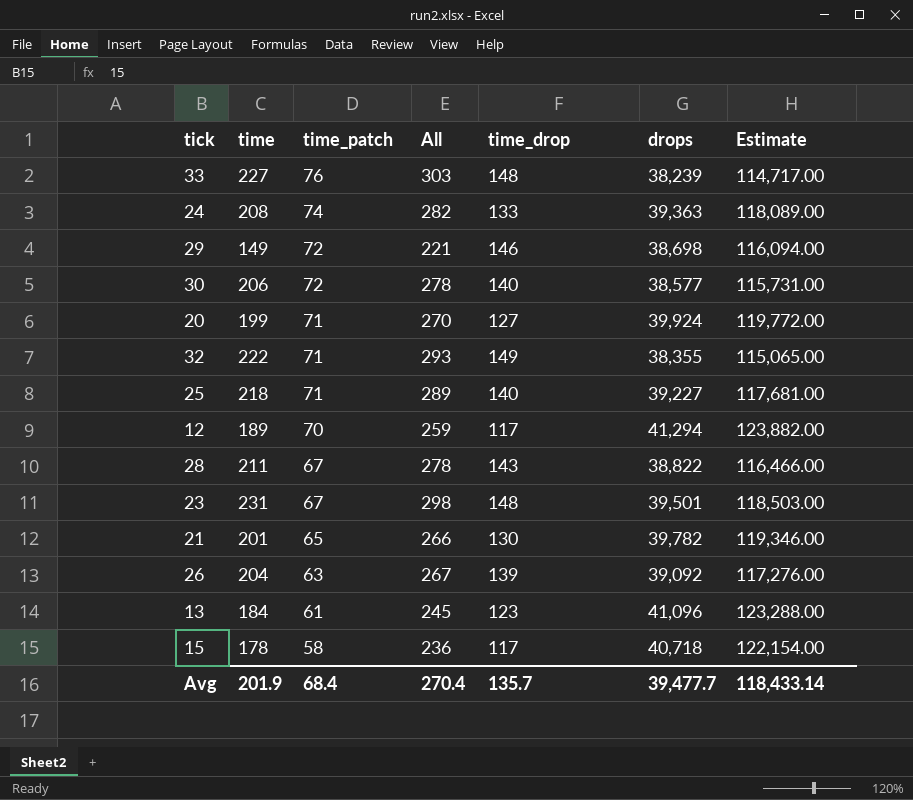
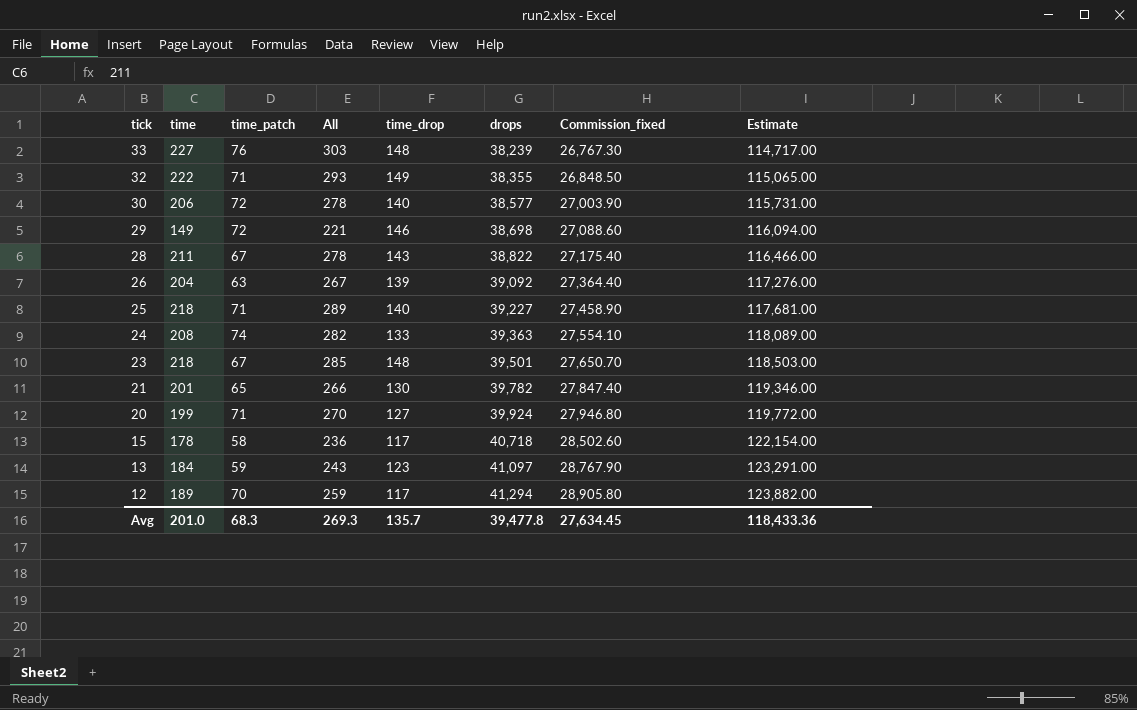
row order: time_patch descending -> tick descending
column Commission_fixed | formula: none -> [drops] * 0.7
23 | time: 231 -> 218
23 | All: 298 -> 285
13 | time_patch: 61 -> 59
13 | All: 245 -> 243
13 | drops: 41,096 -> 41,097
13 | Estimate: 123,288.00 -> 123,291.00
Avg | time: 201.9 -> 201.0
Avg | time_patch: 68.4 -> 68.3
Avg | All: 270.4 -> 269.3
Avg | drops: 39,477.7 -> 39,477.8
Avg | Estimate: 118,433.14 -> 118,433.36

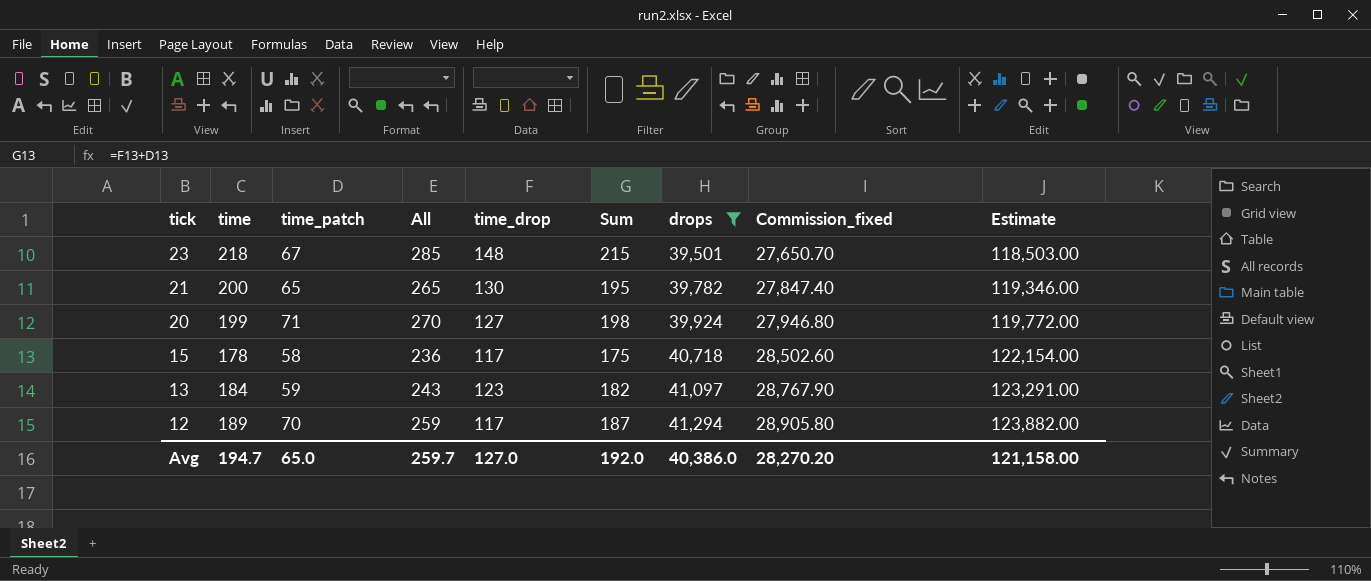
filter: none -> drops >= 39,501
column Sum | formula: none -> [time_patch] + [time_drop]
21 | time: 201 -> 200
21 | All: 266 -> 265
Avg | time: 201.0 -> 194.7
Avg | time_patch: 68.3 -> 65.0
Avg | All: 269.3 -> 259.7
Avg | time_drop: 135.7 -> 127.0
Avg | drops: 39,477.8 -> 40,386.0
Avg | Commission_fixed: 27,634.45 -> 28,270.20
Avg | Estimate: 118,433.36 -> 121,158.00

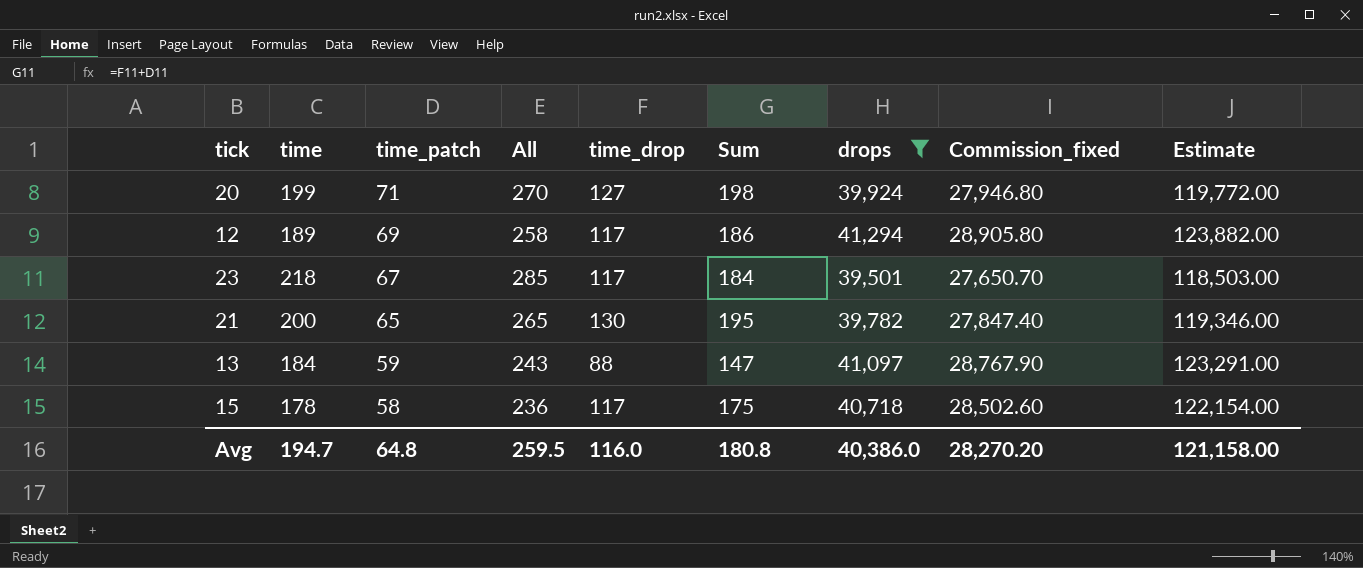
row order: tick descending -> time_patch descending
12 | time_patch: 70 -> 69
12 | All: 259 -> 258
12 | Sum: 187 -> 186
23 | time_drop: 148 -> 117
23 | Sum: 215 -> 184
13 | time_drop: 123 -> 88
13 | Sum: 182 -> 147
Avg | time_patch: 65.0 -> 64.8
Avg | All: 259.7 -> 259.5
Avg | time_drop: 127.0 -> 116.0
Avg | Sum: 192.0 -> 180.8

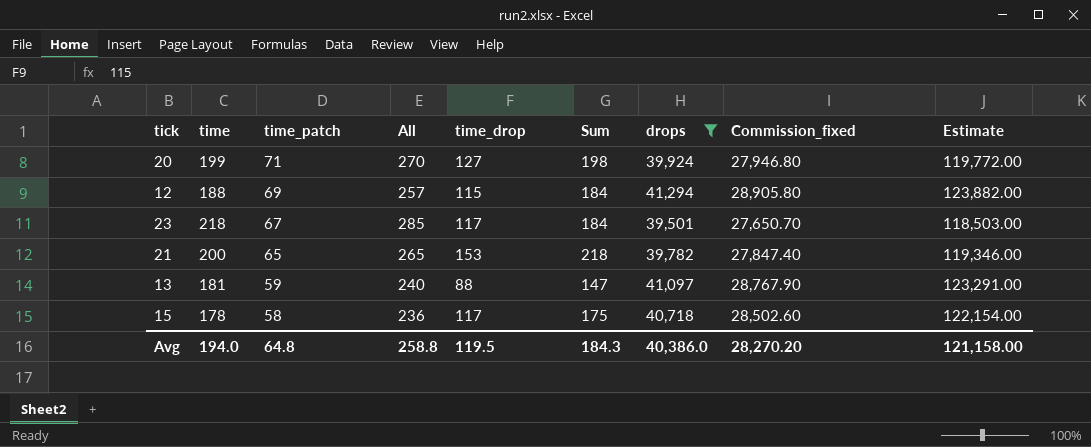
12 | time: 189 -> 188
12 | All: 258 -> 257
12 | time_drop: 117 -> 115
12 | Sum: 186 -> 184
21 | time_drop: 130 -> 153
21 | Sum: 195 -> 218
13 | time: 184 -> 181
13 | All: 243 -> 240
Avg | time: 194.7 -> 194.0
Avg | All: 259.5 -> 258.8
Avg | time_drop: 116.0 -> 119.5
Avg | Sum: 180.8 -> 184.3

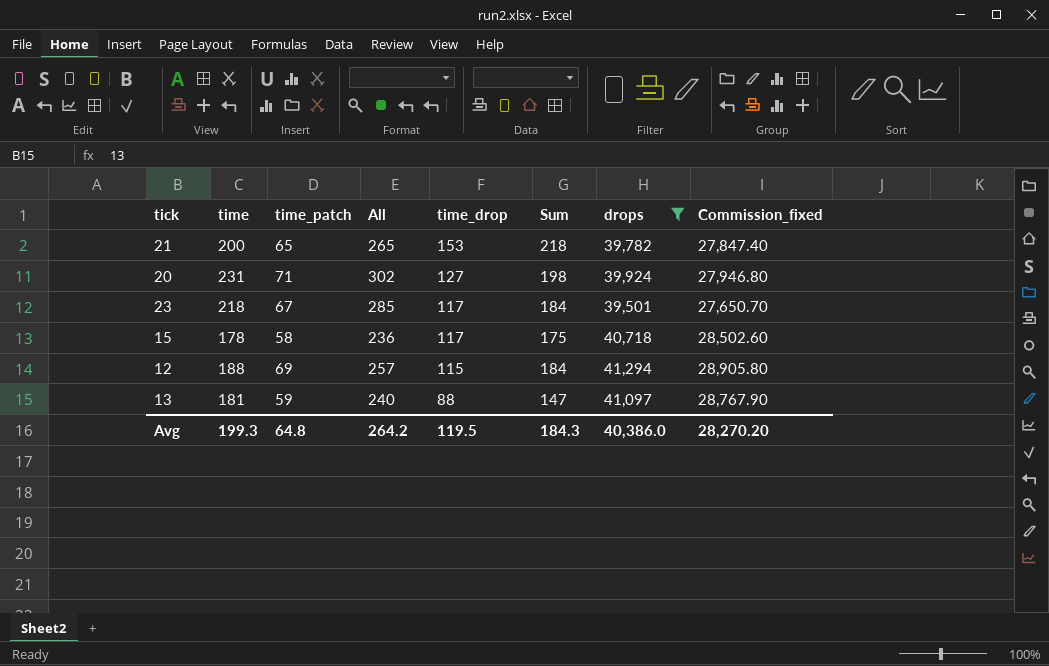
row order: time_patch descending -> time_drop descending
column Estimate | formula: [drops] * 3 -> none
20 | time: 199 -> 231
20 | All: 270 -> 302
Avg | time: 194.0 -> 199.3
Avg | All: 258.8 -> 264.2

